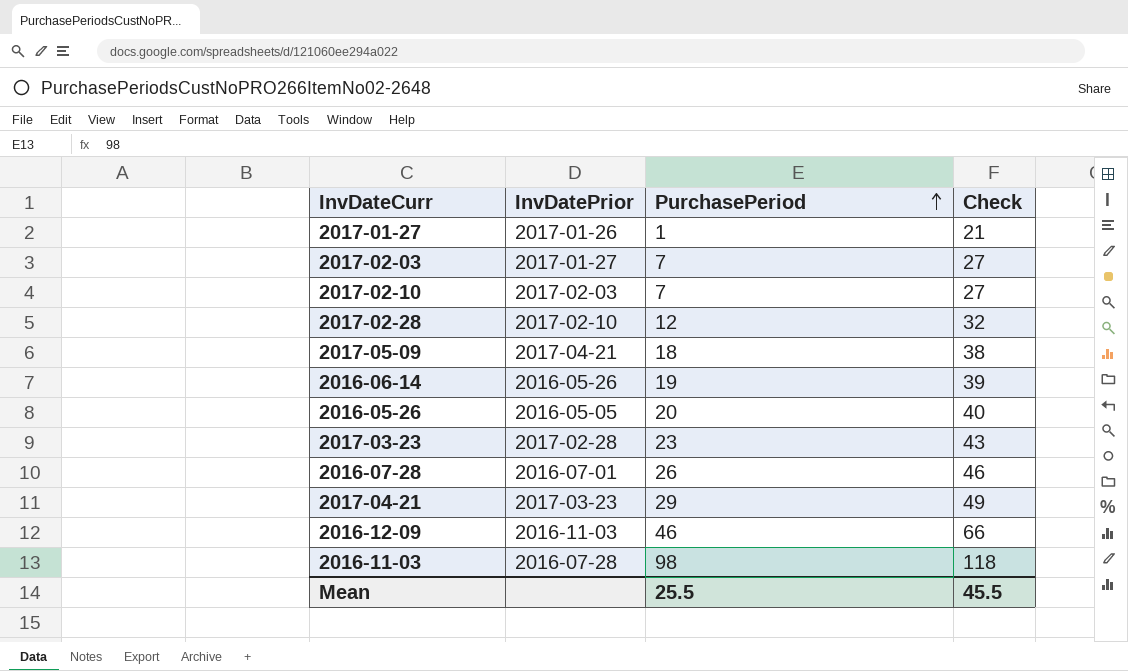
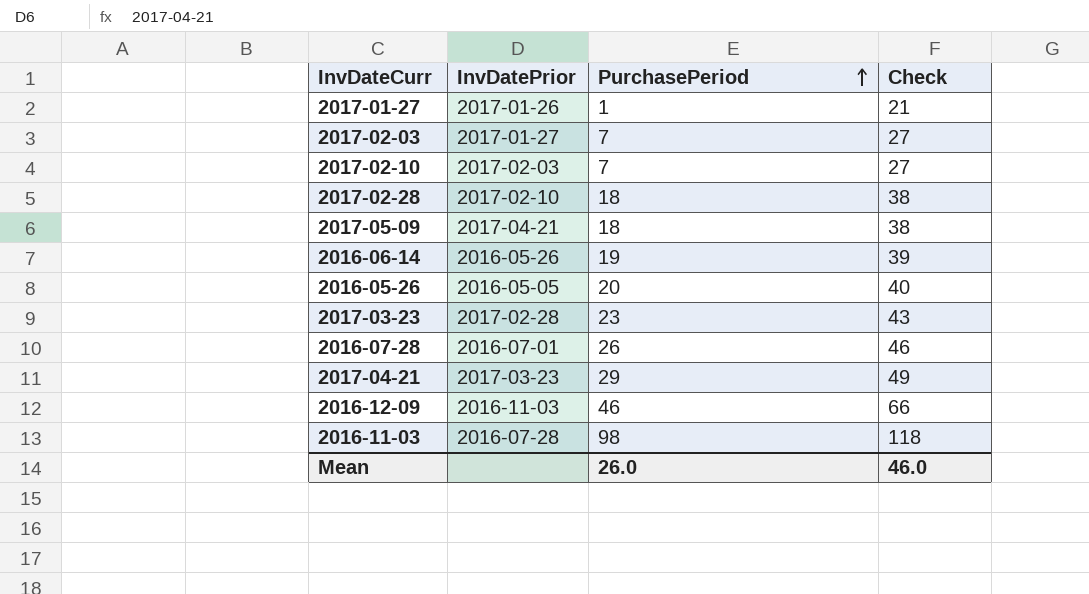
2017-02-28 | PurchasePeriod: 12 -> 18
2017-02-28 | Check: 32 -> 38
Mean | PurchasePeriod: 25.5 -> 26.0
Mean | Check: 45.5 -> 46.0

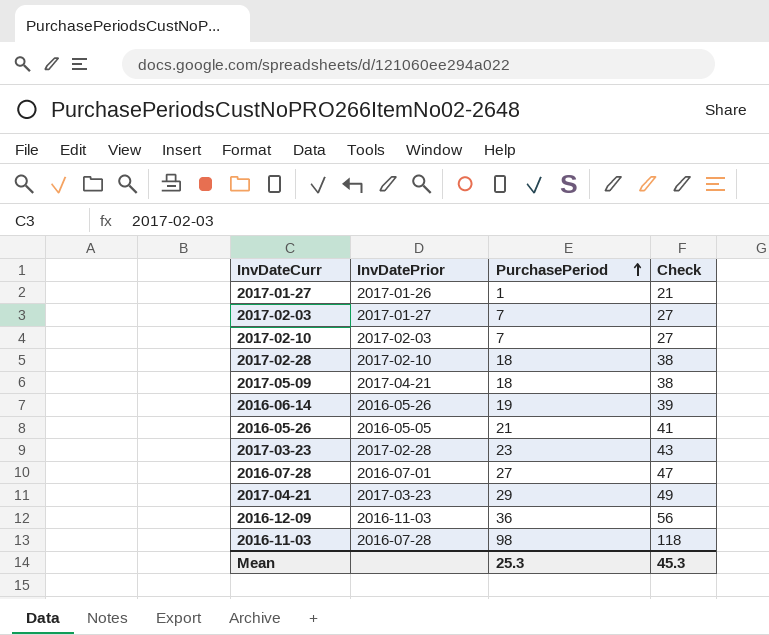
2016-05-26 | PurchasePeriod: 20 -> 21
2016-05-26 | Check: 40 -> 41
2016-07-28 | PurchasePeriod: 26 -> 27
2016-07-28 | Check: 46 -> 47
2016-12-09 | PurchasePeriod: 46 -> 36
2016-12-09 | Check: 66 -> 56
Mean | PurchasePeriod: 26.0 -> 25.3
Mean | Check: 46.0 -> 45.3

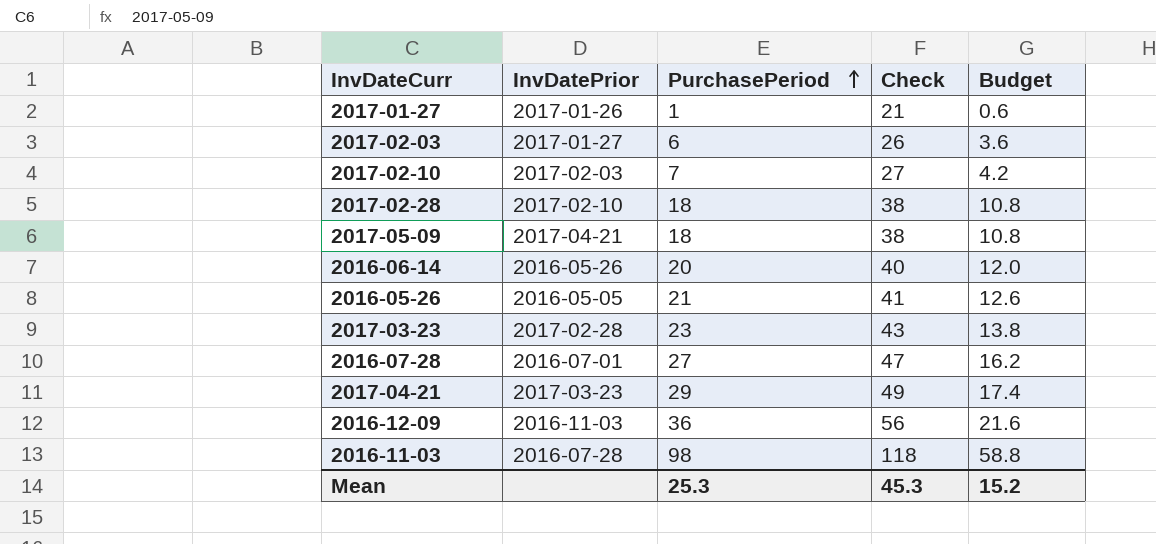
column Budget | formula: none -> [PurchasePeriod] * 0.6
2017-02-03 | PurchasePeriod: 7 -> 6
2017-02-03 | Check: 27 -> 26
2016-06-14 | PurchasePeriod: 19 -> 20
2016-06-14 | Check: 39 -> 40

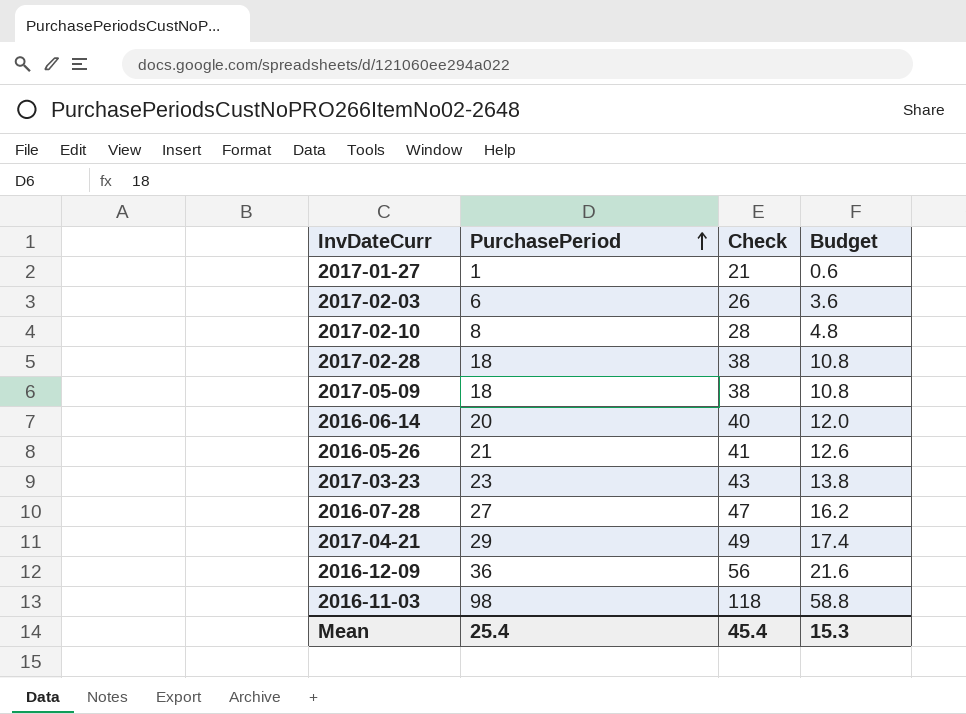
column InvDatePrior | position: 2 -> none
2017-02-10 | PurchasePeriod: 7 -> 8
2017-02-10 | Check: 27 -> 28
2017-02-10 | Budget: 4.2 -> 4.8
Mean | PurchasePeriod: 25.3 -> 25.4
Mean | Check: 45.3 -> 45.4
Mean | Budget: 15.2 -> 15.3

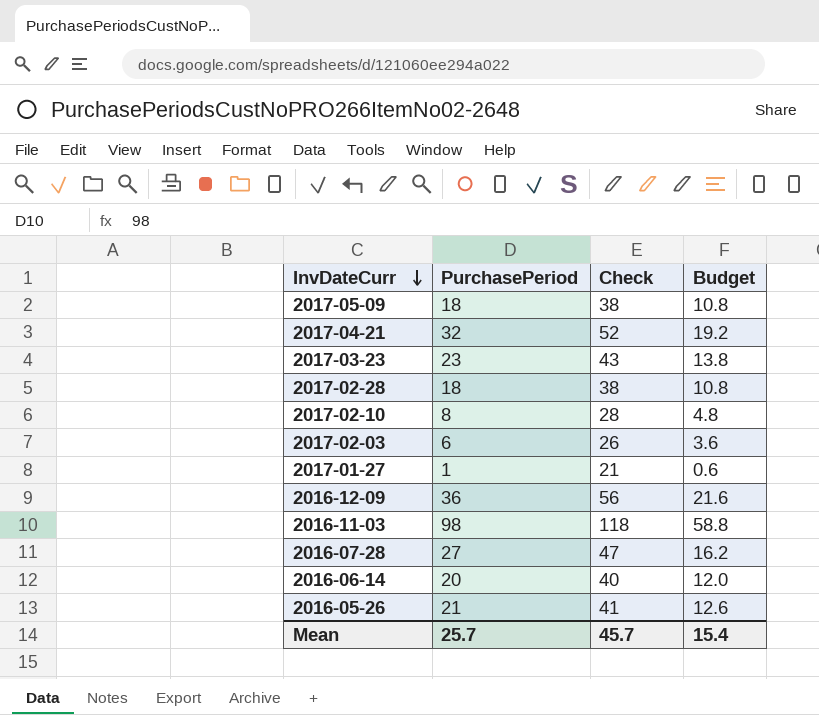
row order: PurchasePeriod ascending -> InvDateCurr descending
2017-04-21 | PurchasePeriod: 29 -> 32
2017-04-21 | Check: 49 -> 52
2017-04-21 | Budget: 17.4 -> 19.2
Mean | PurchasePeriod: 25.4 -> 25.7
Mean | Check: 45.4 -> 45.7
Mean | Budget: 15.3 -> 15.4

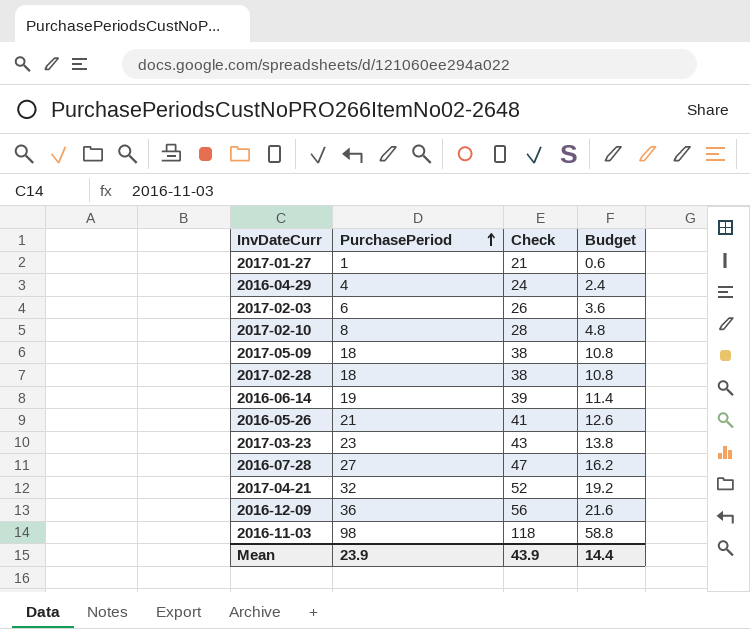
row order: InvDateCurr descending -> PurchasePeriod ascending
row 2016-04-29: none -> 4 | 24 | 2.4
2016-06-14 | PurchasePeriod: 20 -> 19
2016-06-14 | Check: 40 -> 39
2016-06-14 | Budget: 12.0 -> 11.4
Mean | PurchasePeriod: 25.7 -> 23.9
Mean | Check: 45.7 -> 43.9
Mean | Budget: 15.4 -> 14.4

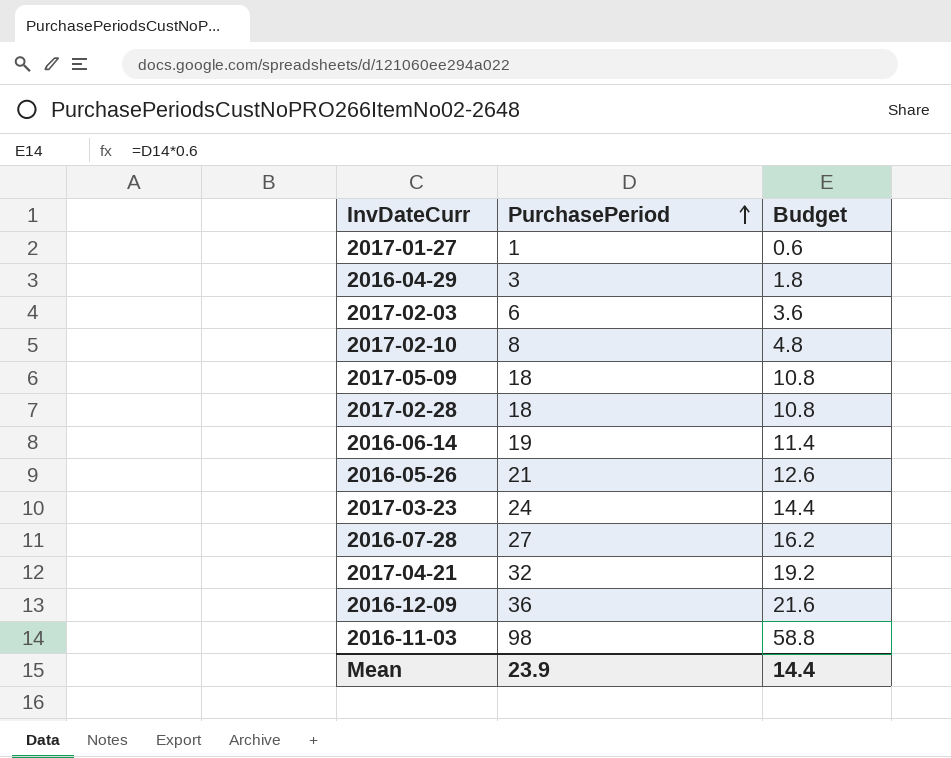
column Check | formula: [PurchasePeriod] + 20 -> none
2016-04-29 | PurchasePeriod: 4 -> 3
2016-04-29 | Budget: 2.4 -> 1.8
2017-03-23 | PurchasePeriod: 23 -> 24
2017-03-23 | Budget: 13.8 -> 14.4

